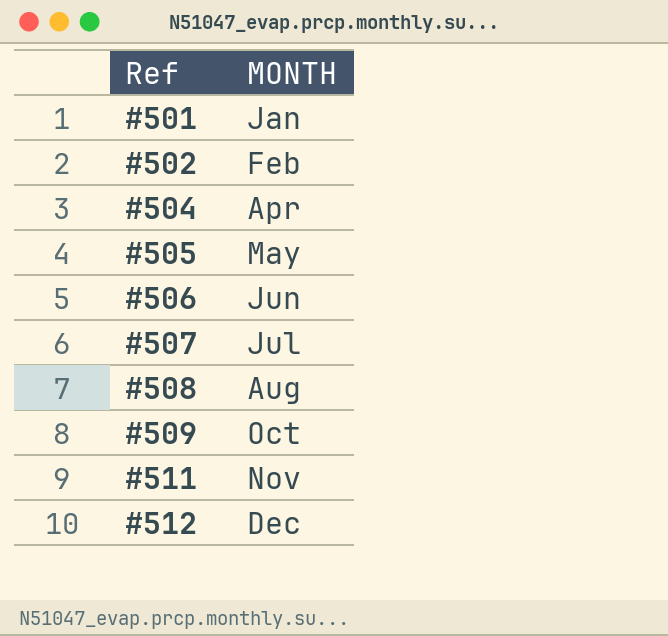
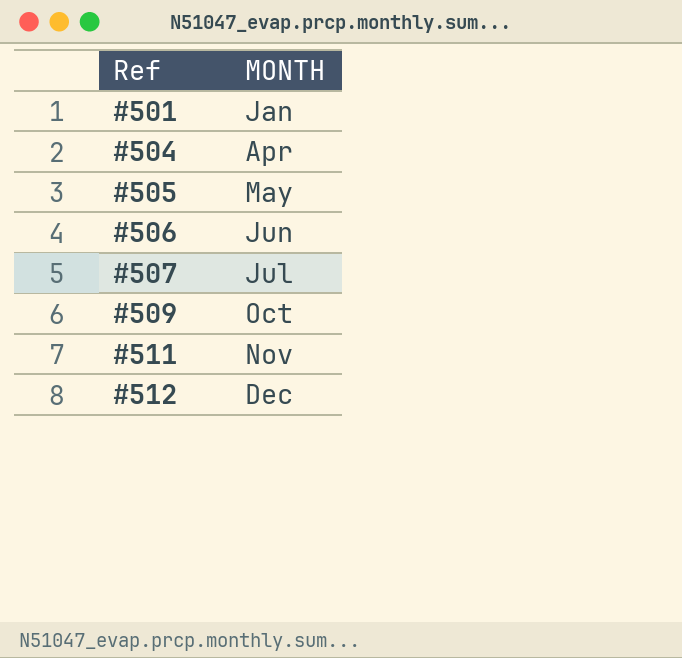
row #502: Feb -> none
row #508: Aug -> none

